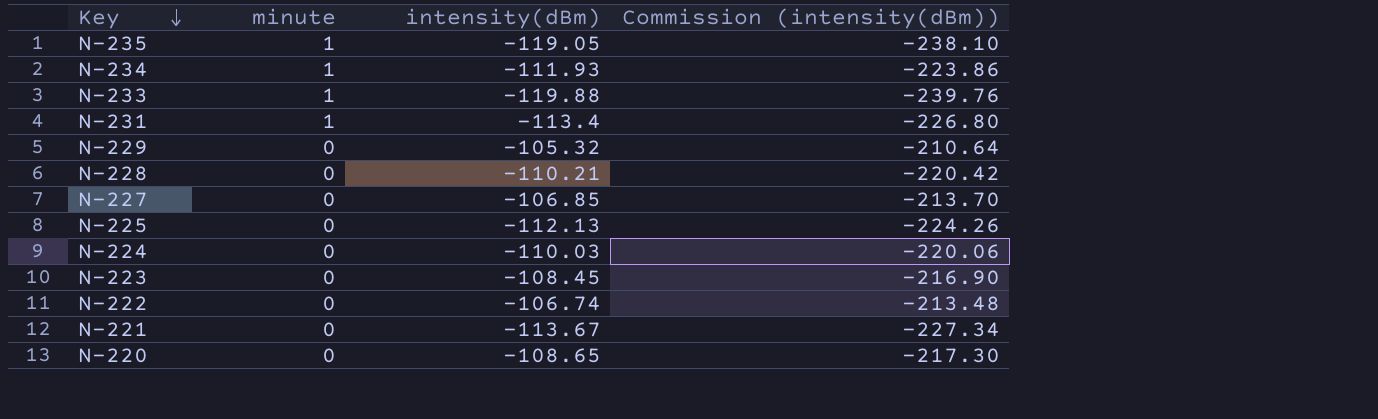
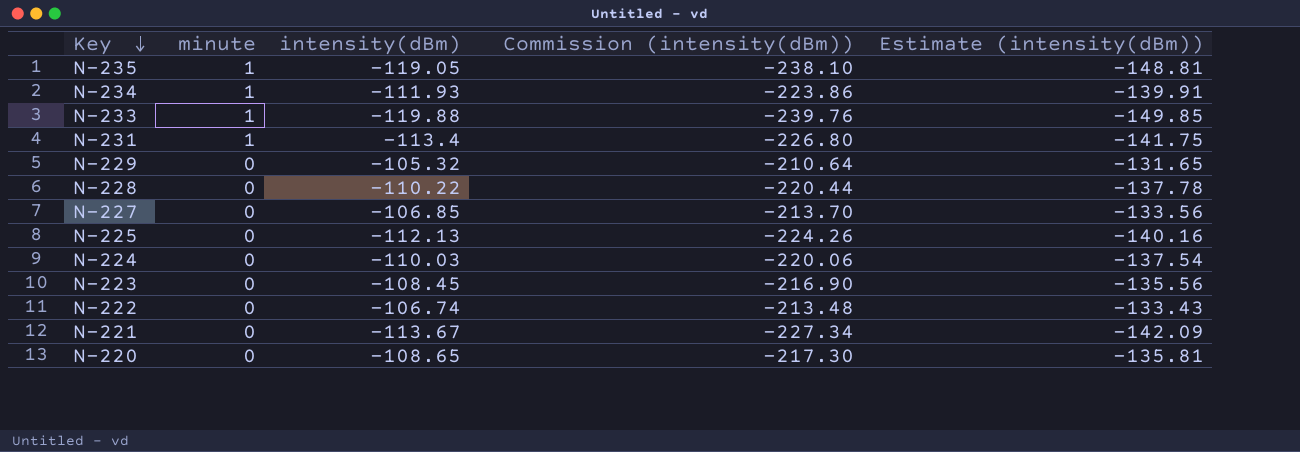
column Estimate (intensity(dBm)) | formula: none -> [intensity(dBm)] * 1.25
N-228 | intensity(dBm): -110.21 -> -110.22
N-228 | Commission (intensity(dBm)): -220.42 -> -220.44

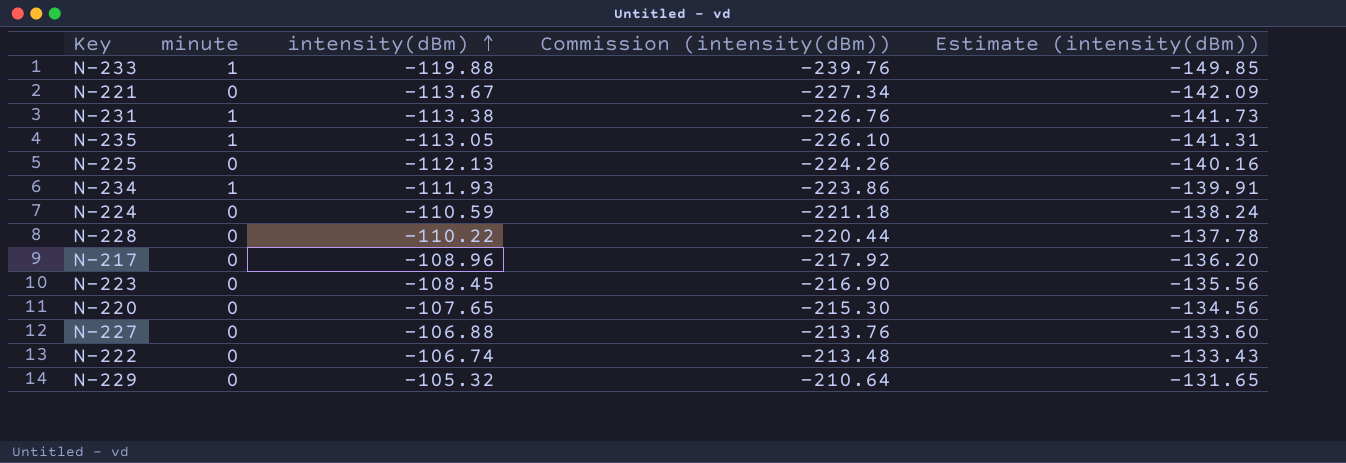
row order: Key descending -> intensity(dBm) ascending
N-231 | intensity(dBm): -113.4 -> -113.38
N-231 | Commission (intensity(dBm)): -226.80 -> -226.76
N-231 | Estimate (intensity(dBm)): -141.75 -> -141.73
N-235 | intensity(dBm): -119.05 -> -113.05
N-235 | Commission (intensity(dBm)): -238.10 -> -226.10
N-235 | Estimate (intensity(dBm)): -148.81 -> -141.31
N-224 | intensity(dBm): -110.03 -> -110.59
N-224 | Commission (intensity(dBm)): -220.06 -> -221.18
N-224 | Estimate (intensity(dBm)): -137.54 -> -138.24
row N-217: none -> 0 | -108.96 | -217.92 | -136.20
N-220 | intensity(dBm): -108.65 -> -107.65
N-220 | Commission (intensity(dBm)): -217.30 -> -215.30
N-220 | Estimate (intensity(dBm)): -135.81 -> -134.56
N-227 | intensity(dBm): -106.85 -> -106.88
N-227 | Commission (intensity(dBm)): -213.70 -> -213.76
N-227 | Estimate (intensity(dBm)): -133.56 -> -133.60

